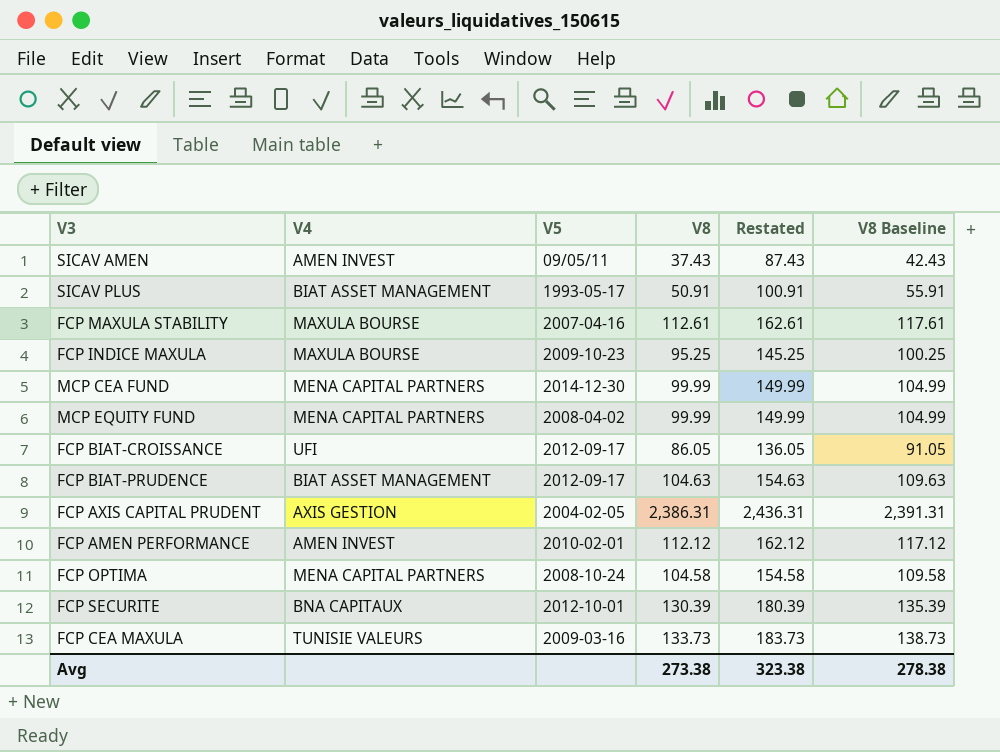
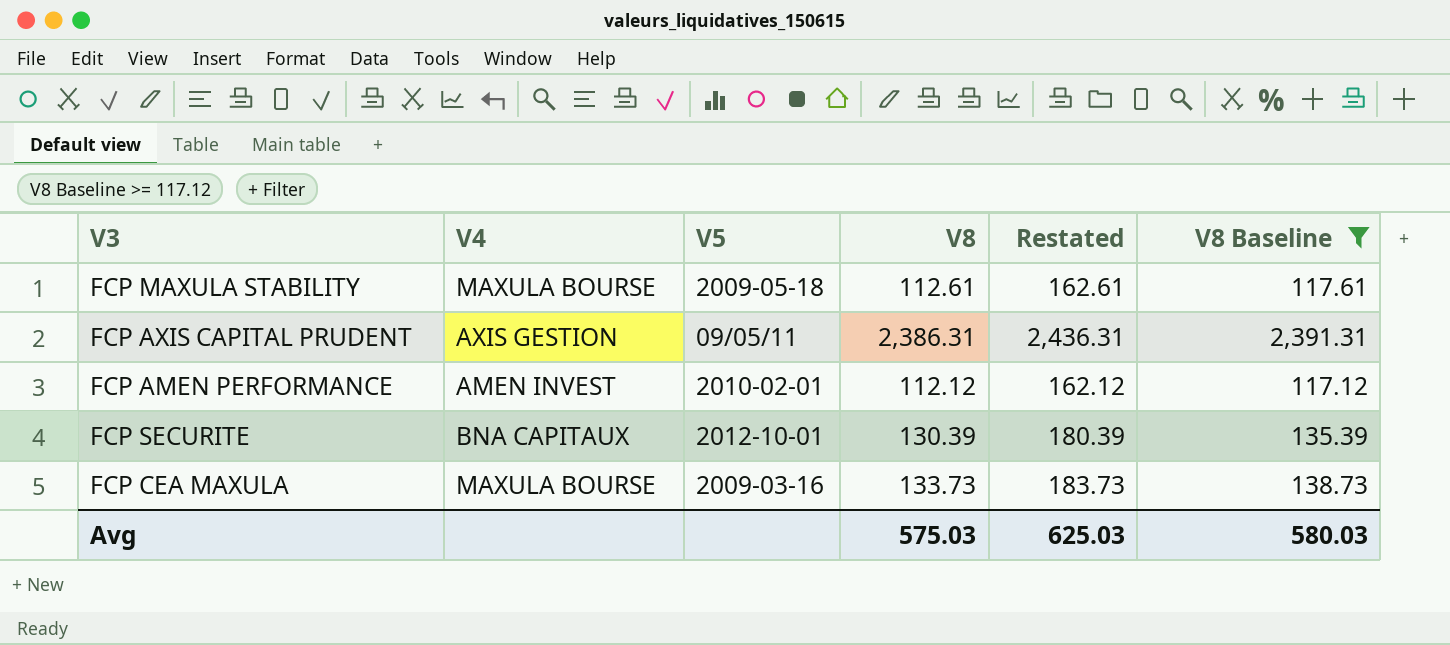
filter: none -> V8 Baseline >= 117.12
FCP MAXULA STABILITY | V5: 2007-04-16 -> 2009-05-18
FCP AXIS CAPITAL PRUDENT | V5: 2004-02-05 -> 09/05/11
FCP CEA MAXULA | V4: TUNISIE VALEURS -> MAXULA BOURSE
Avg | V8: 273.38 -> 575.03
Avg | Restated: 323.38 -> 625.03
Avg | V8 Baseline: 278.38 -> 580.03

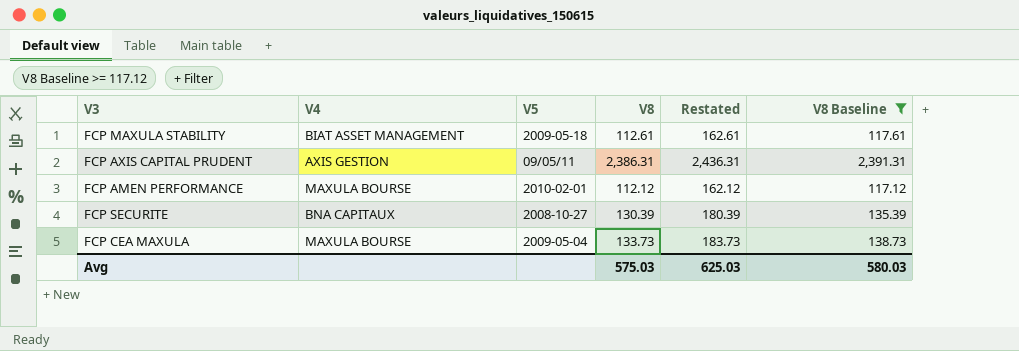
FCP MAXULA STABILITY | V4: MAXULA BOURSE -> BIAT ASSET MANAGEMENT
FCP AMEN PERFORMANCE | V4: AMEN INVEST -> MAXULA BOURSE
FCP SECURITE | V5: 2012-10-01 -> 2008-10-27
FCP CEA MAXULA | V5: 2009-03-16 -> 2009-05-04

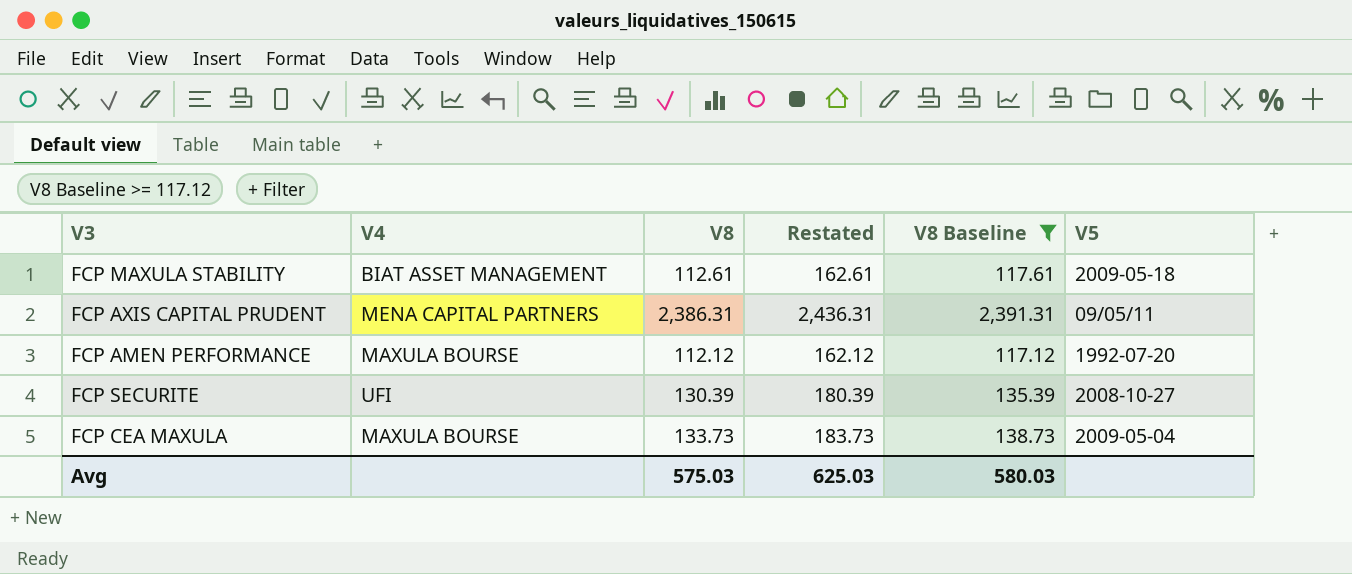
column V5 | position: 3 -> 6
FCP AXIS CAPITAL PRUDENT | V4: AXIS GESTION -> MENA CAPITAL PARTNERS
FCP AMEN PERFORMANCE | V5: 2010-02-01 -> 1992-07-20
FCP SECURITE | V4: BNA CAPITAUX -> UFI

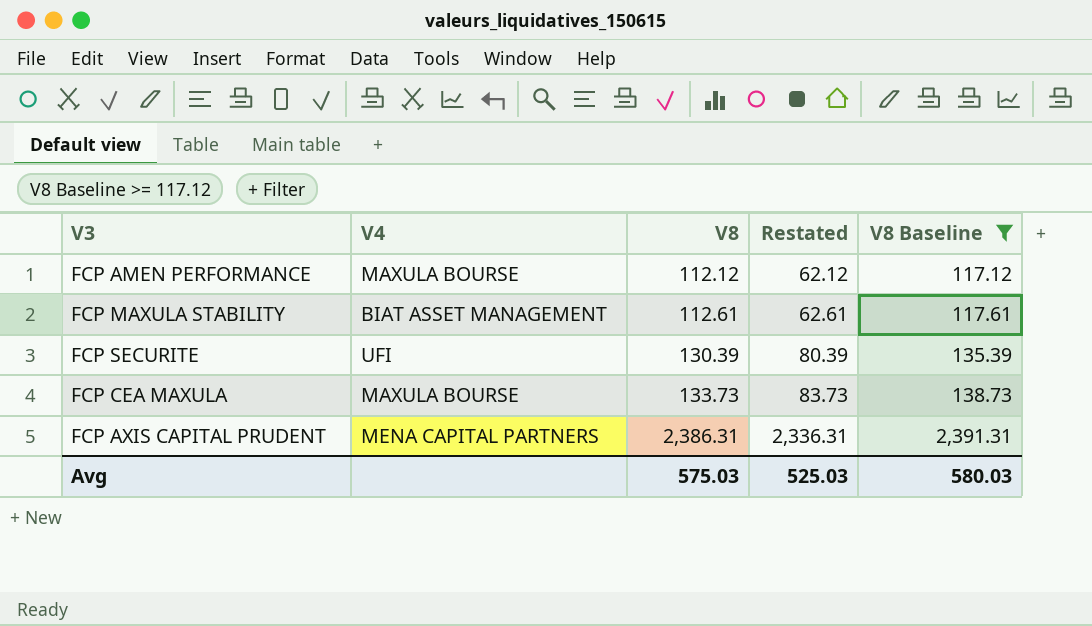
row order: none -> V8 ascending
column V5 | position: 6 -> none
column Restated | formula: [V8] + 50 -> [V8] - 50
Avg | Restated: 625.03 -> 525.03

